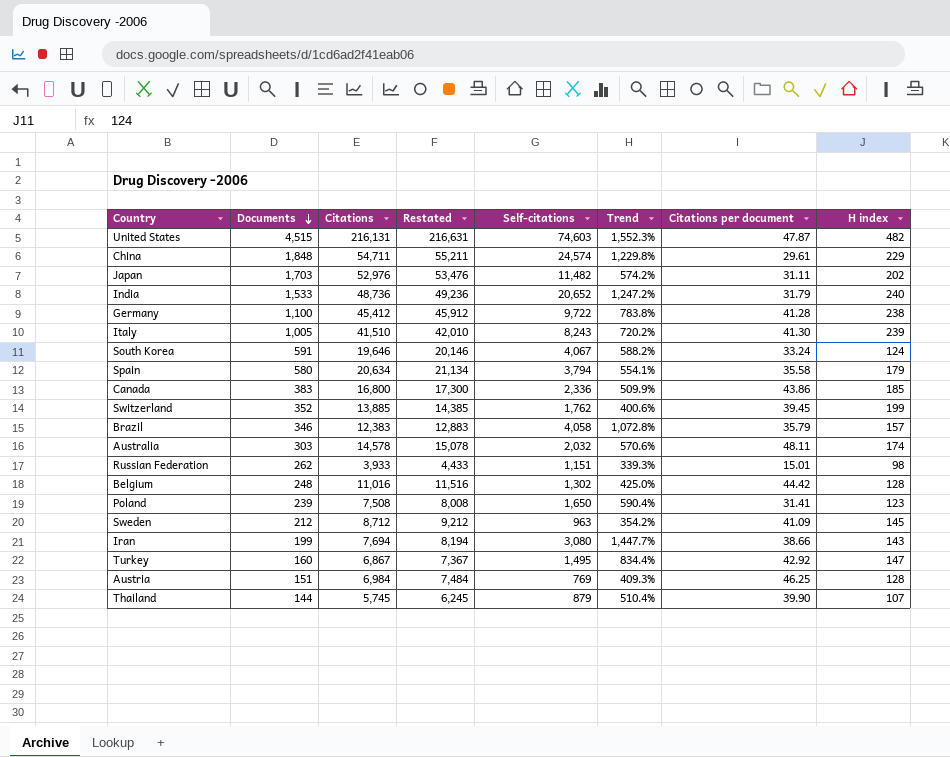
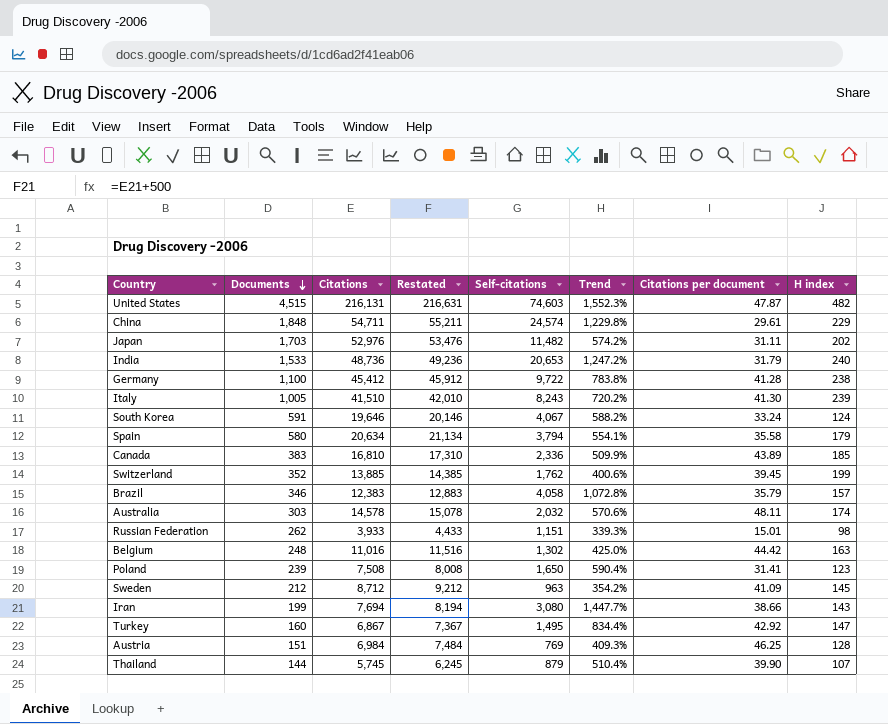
India | Self-citations: 20,652 -> 20,653
Canada | Citations: 16,800 -> 16,810
Canada | Restated: 17,300 -> 17,310
Canada | Citations per document: 43.86 -> 43.89
Belgium | H index: 128 -> 163

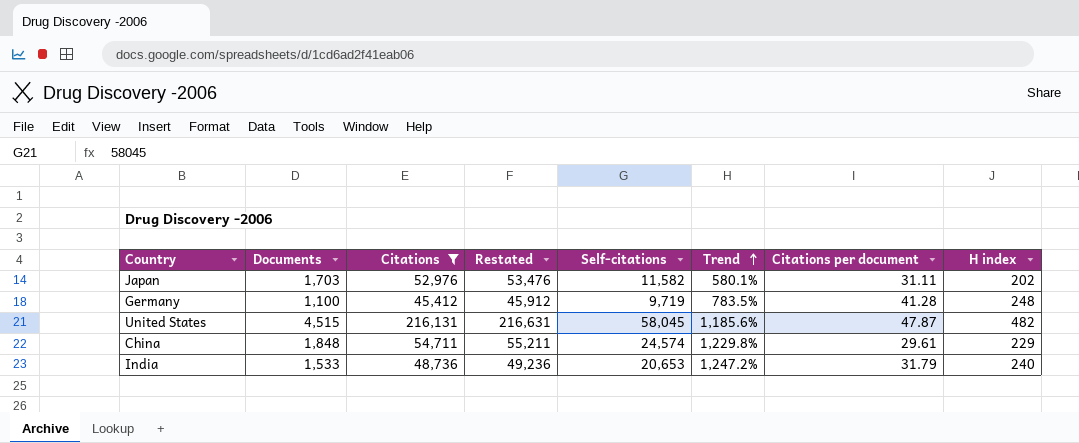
filter: none -> Citations >= 45,412
row order: Documents descending -> Trend ascending
Japan | Self-citations: 11,482 -> 11,582
Japan | Trend: 574.2% -> 580.1%
Germany | Self-citations: 9,722 -> 9,719
Germany | Trend: 783.8% -> 783.5%
Germany | H index: 238 -> 248
United States | Self-citations: 74,603 -> 58,045
United States | Trend: 1,552.3% -> 1,185.6%

